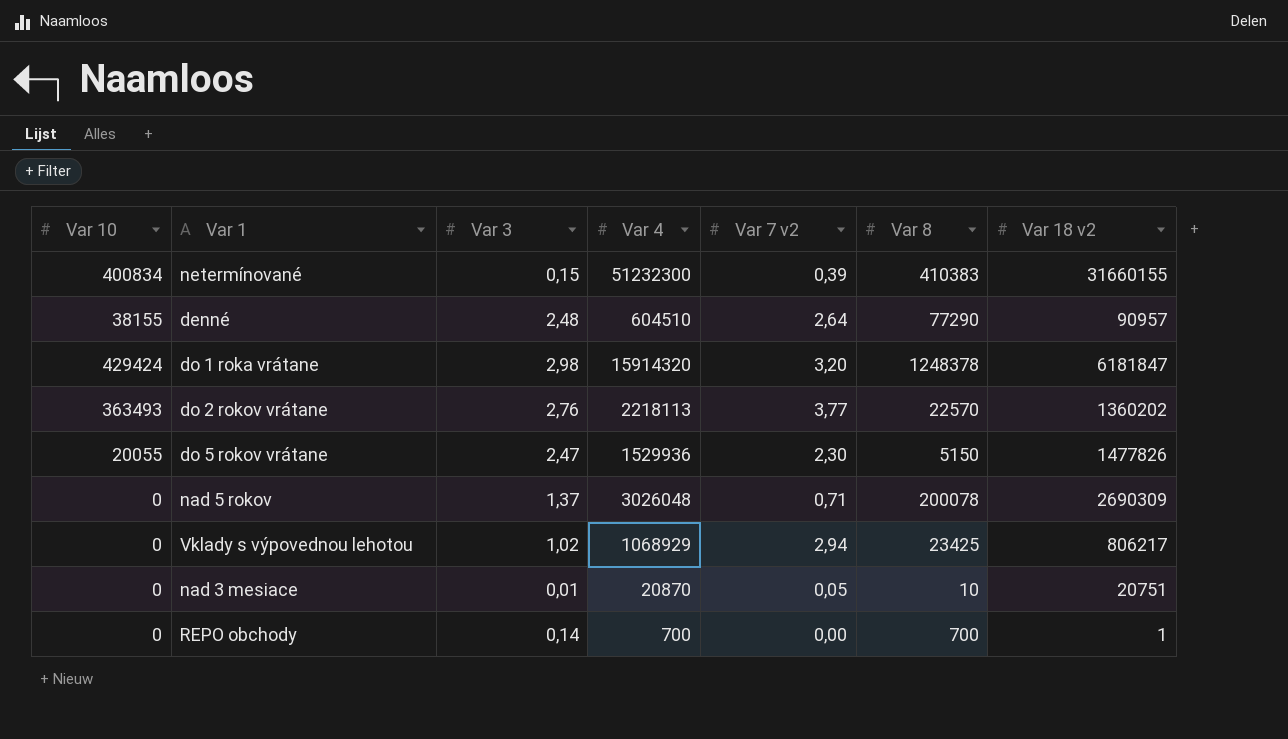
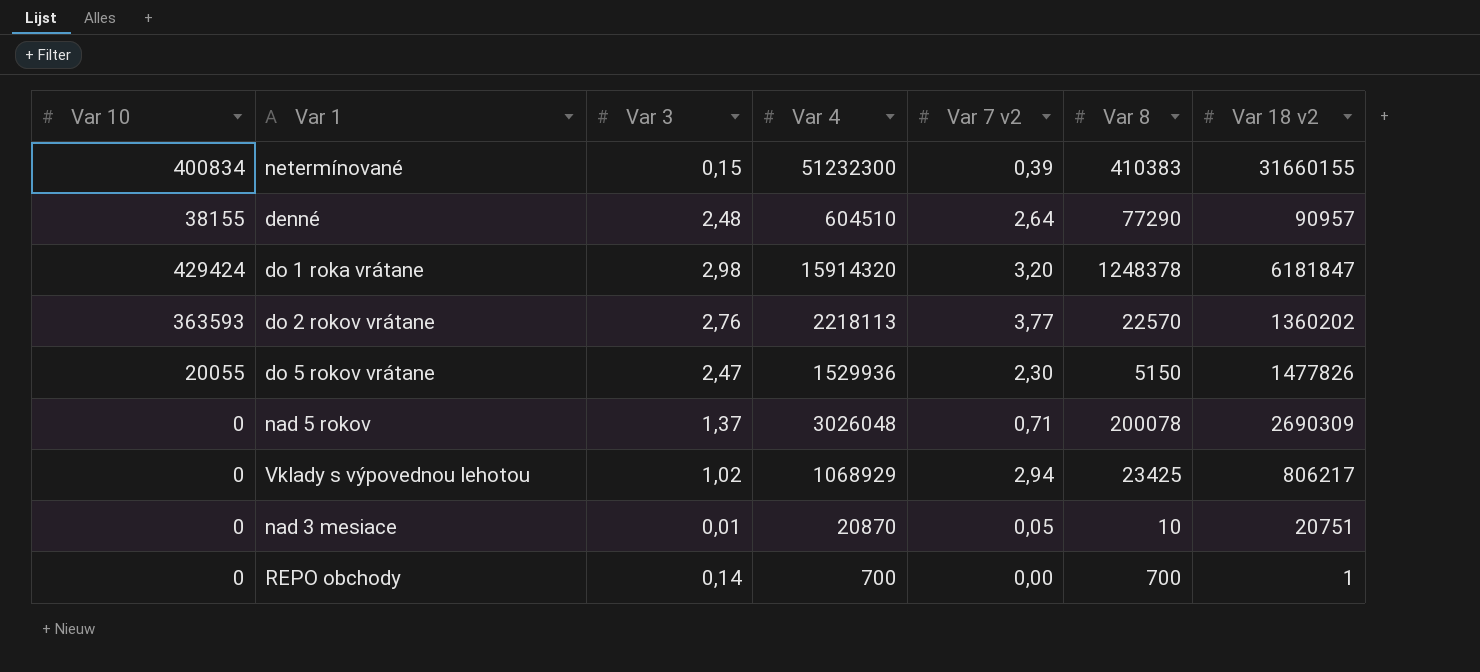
do 2 rokov vrátane | Var 10: 363493 -> 363593

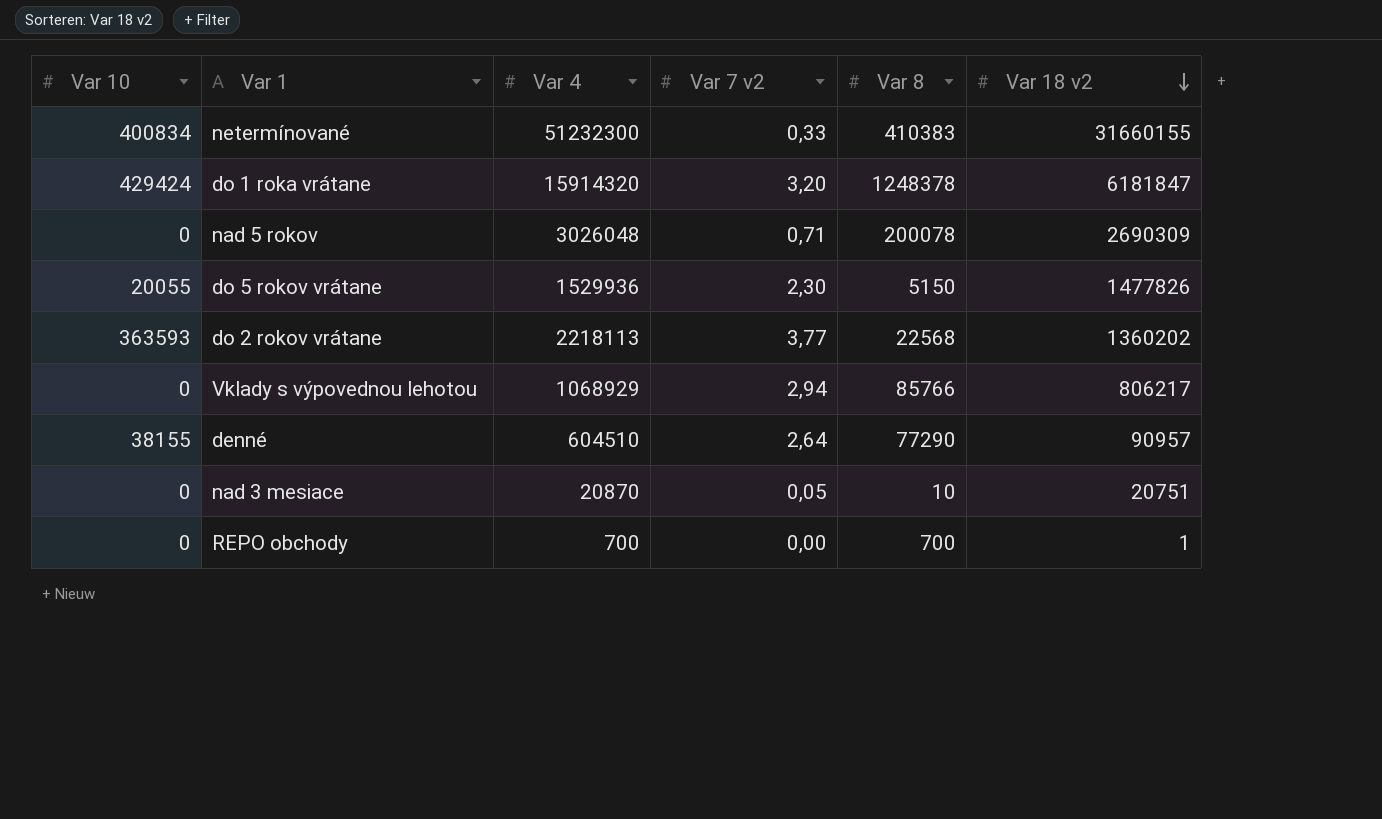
row order: none -> Var 18 v2 descending
column Var 3 | position: 3 -> none
netermínované | Var 7 v2: 0,39 -> 0,33
do 2 rokov vrátane | Var 8: 22570 -> 22568
Vklady s výpovednou lehotou | Var 8: 23425 -> 85766

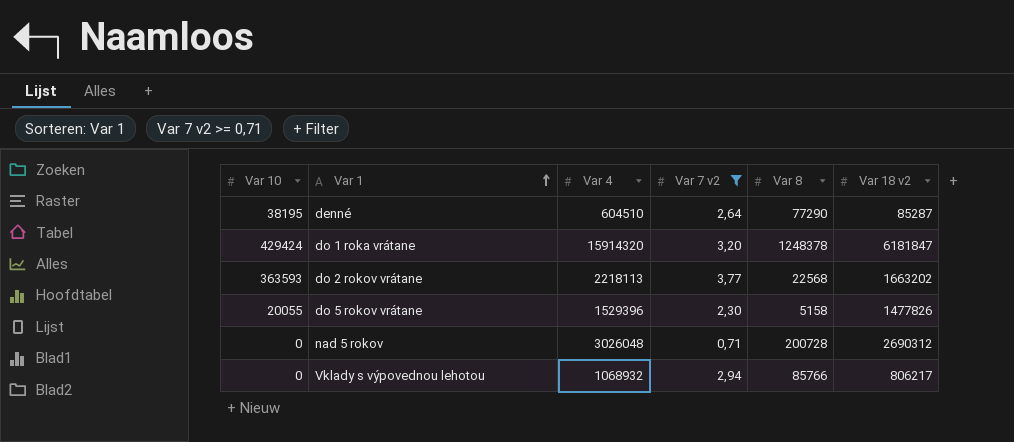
filter: none -> Var 7 v2 >= 0,71
row order: Var 18 v2 descending -> Var 1 ascending
denné | Var 10: 38155 -> 38195
denné | Var 18 v2: 90957 -> 85287
do 2 rokov vrátane | Var 18 v2: 1360202 -> 1663202
do 5 rokov vrátane | Var 4: 1529936 -> 1529396
do 5 rokov vrátane | Var 8: 5150 -> 5158
nad 5 rokov | Var 8: 200078 -> 200728
nad 5 rokov | Var 18 v2: 2690309 -> 2690312
Vklady s výpovednou lehotou | Var 4: 1068929 -> 1068932

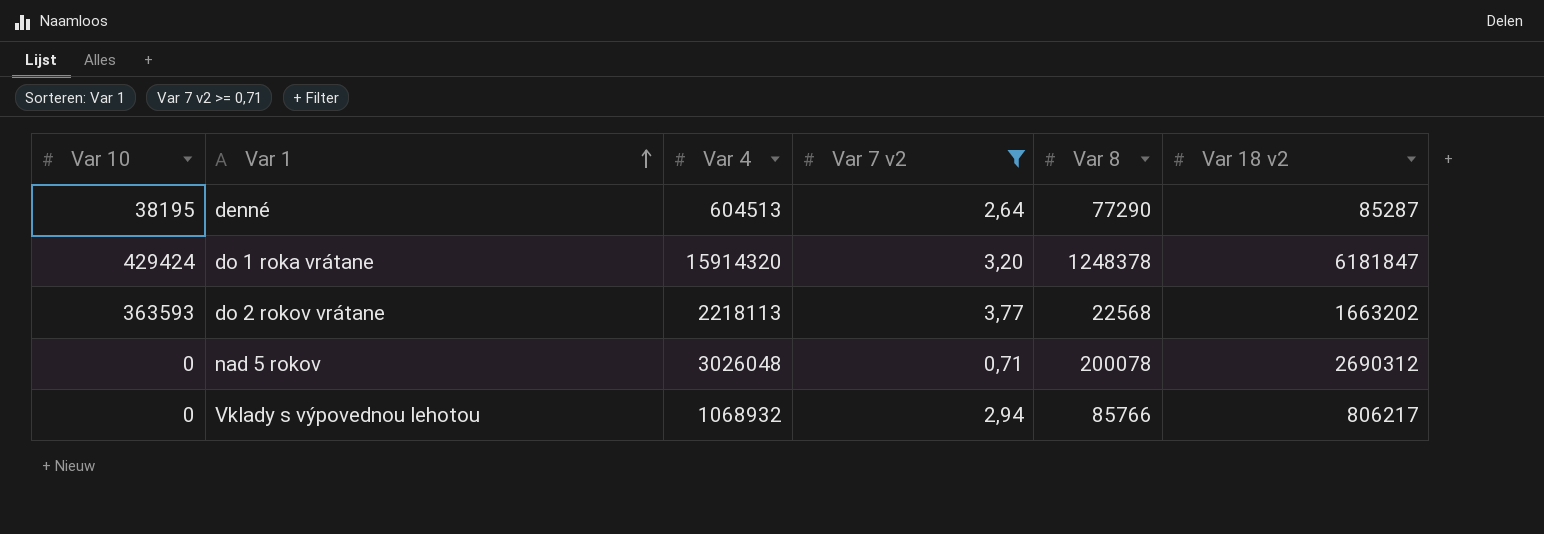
row do 5 rokov vrátane: 20055 | 1529396 | 2,30 | 5158 | 1477826 -> none
denné | Var 4: 604510 -> 604513
nad 5 rokov | Var 8: 200728 -> 200078

